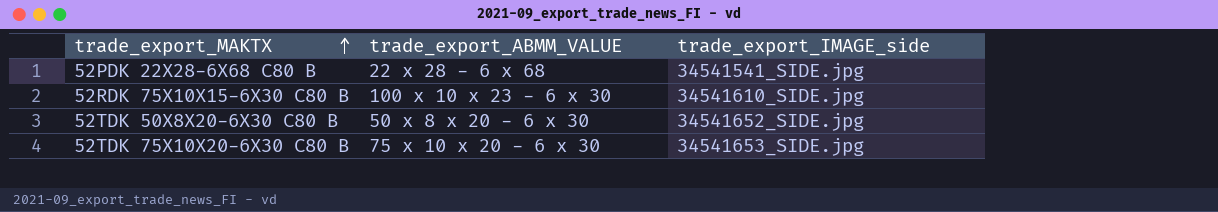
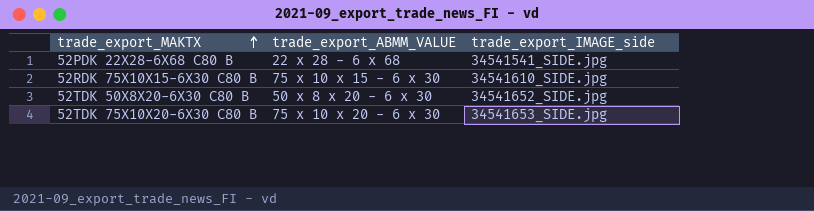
52RDK 75X10X15-6X30 C80 B | trade_export_ABMM_VALUE: 100 x 10 x 23 - 6 x 30 -> 75 x 10 x 15 - 6 x 30

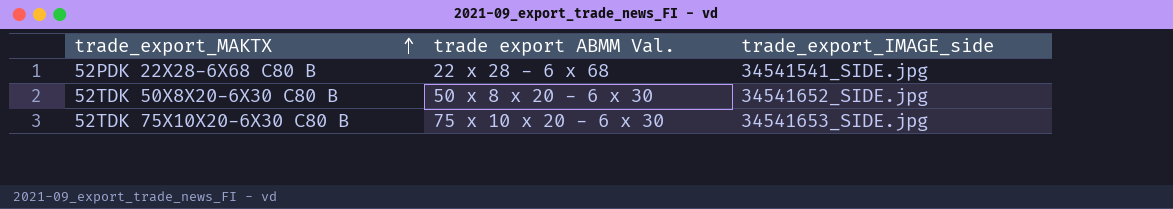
column name: trade_export_ABMM_VALUE -> trade export ABMM Val.
row 52RDK 75X10X15-6X30 C80 B: 75 x 10 x 15 - 6 x 30 | 34541610_SIDE.jpg -> none

